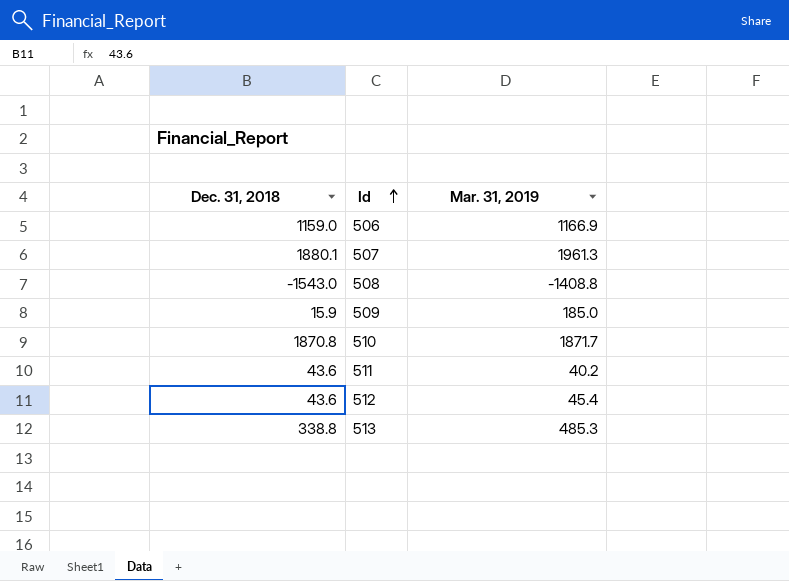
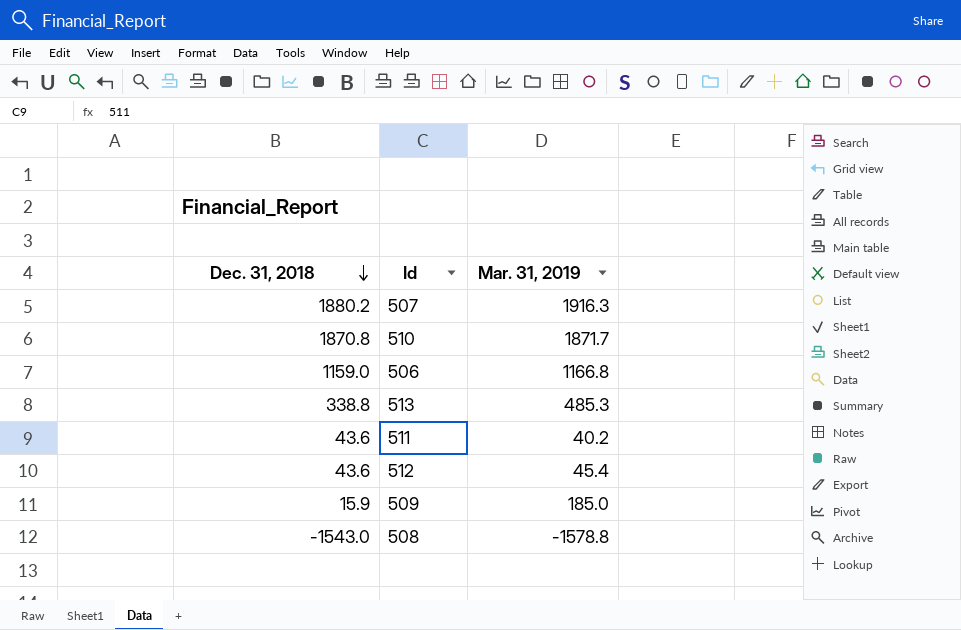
row order: Id ascending -> Dec. 31, 2018 descending
507 | Dec. 31, 2018: 1880.1 -> 1880.2
507 | Mar. 31, 2019: 1961.3 -> 1916.3
506 | Mar. 31, 2019: 1166.9 -> 1166.8
508 | Mar. 31, 2019: -1408.8 -> -1578.8

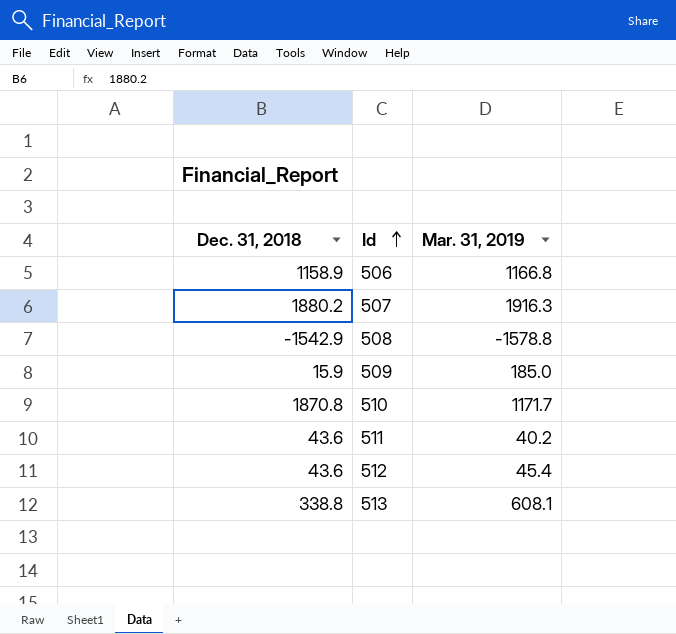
row order: Dec. 31, 2018 descending -> Id ascending
506 | Dec. 31, 2018: 1159.0 -> 1158.9
508 | Dec. 31, 2018: -1543.0 -> -1542.9
510 | Mar. 31, 2019: 1871.7 -> 1171.7
513 | Mar. 31, 2019: 485.3 -> 608.1

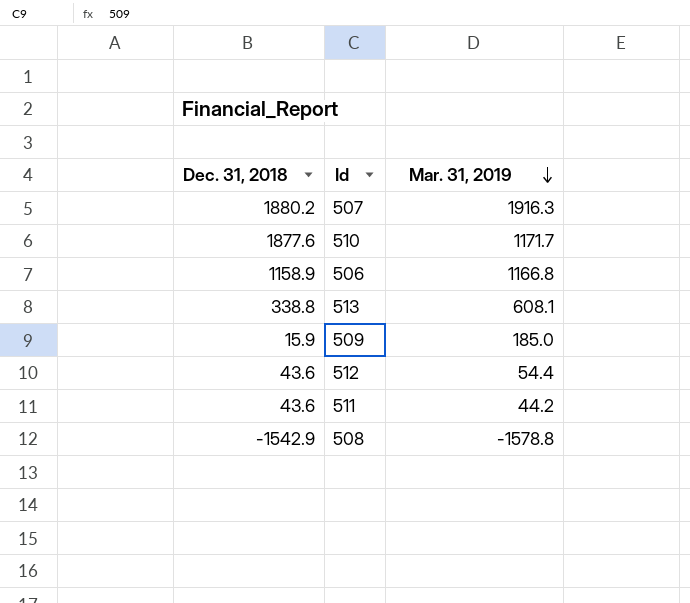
row order: Id ascending -> Mar. 31, 2019 descending
510 | Dec. 31, 2018: 1870.8 -> 1877.6
512 | Mar. 31, 2019: 45.4 -> 54.4
511 | Mar. 31, 2019: 40.2 -> 44.2

